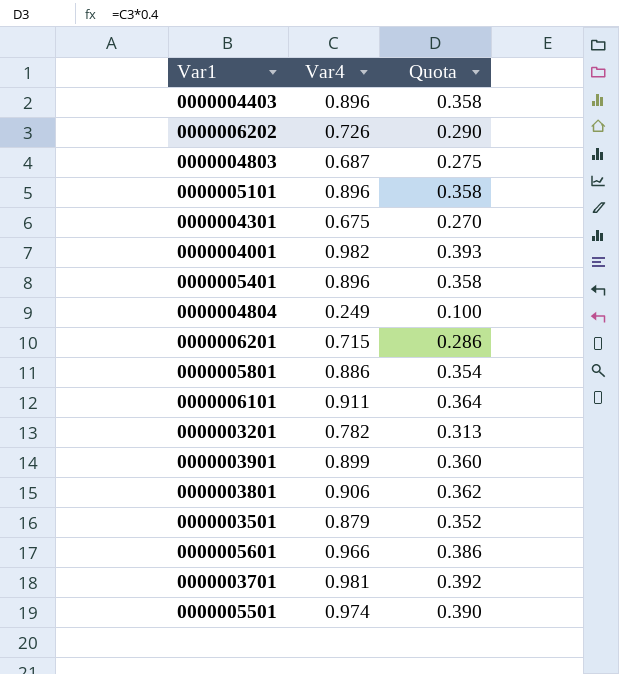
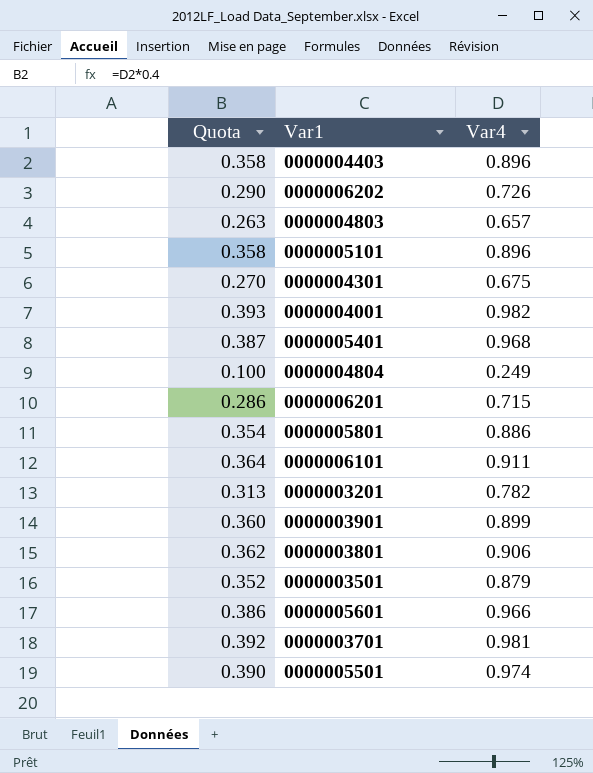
column Quota | position: 3 -> 1
0000004803 | Quota: 0.275 -> 0.263
0000004803 | Var4: 0.687 -> 0.657
0000005401 | Quota: 0.358 -> 0.387
0000005401 | Var4: 0.896 -> 0.968

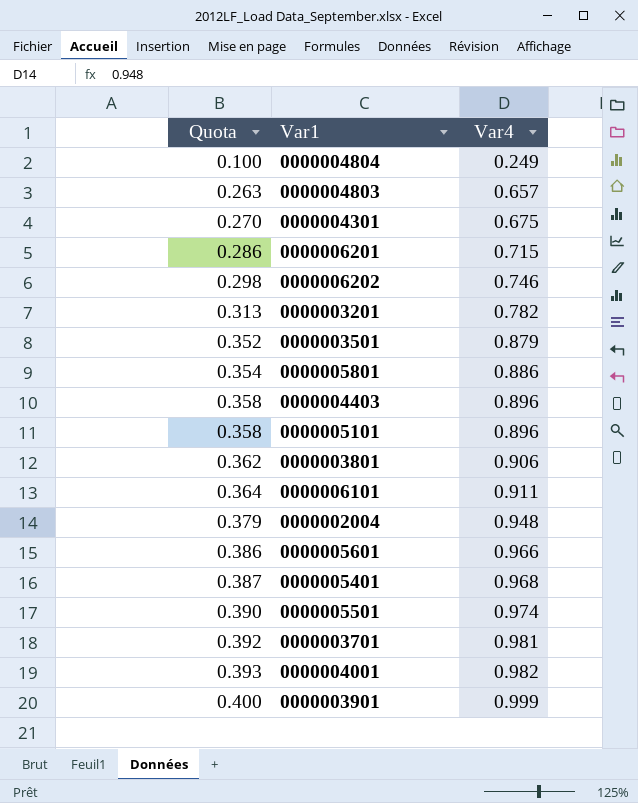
row order: none -> Quota ascending
0000006202 | Quota: 0.290 -> 0.298
0000006202 | Var4: 0.726 -> 0.746
row 0000002004: none -> 0.379 | 0.948
0000003901 | Quota: 0.360 -> 0.400
0000003901 | Var4: 0.899 -> 0.999

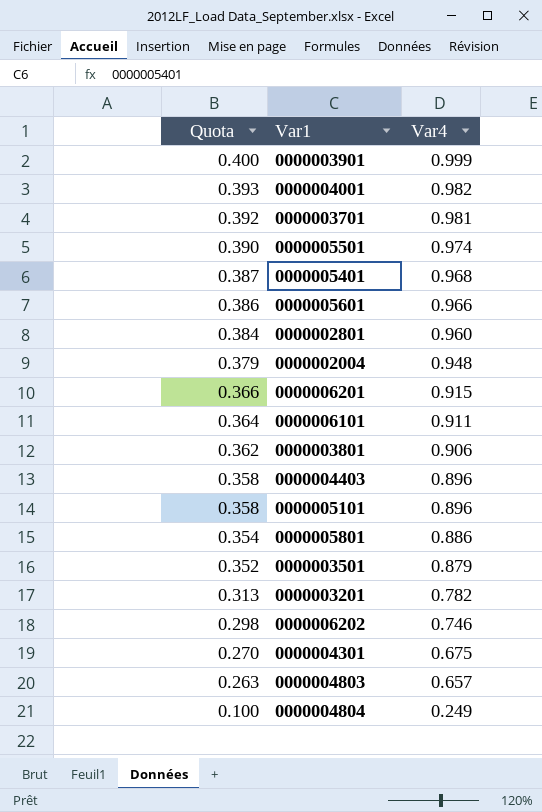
row order: Quota ascending -> Quota descending
row 0000002801: none -> 0.384 | 0.960
0000006201 | Quota: 0.286 -> 0.366
0000006201 | Var4: 0.715 -> 0.915

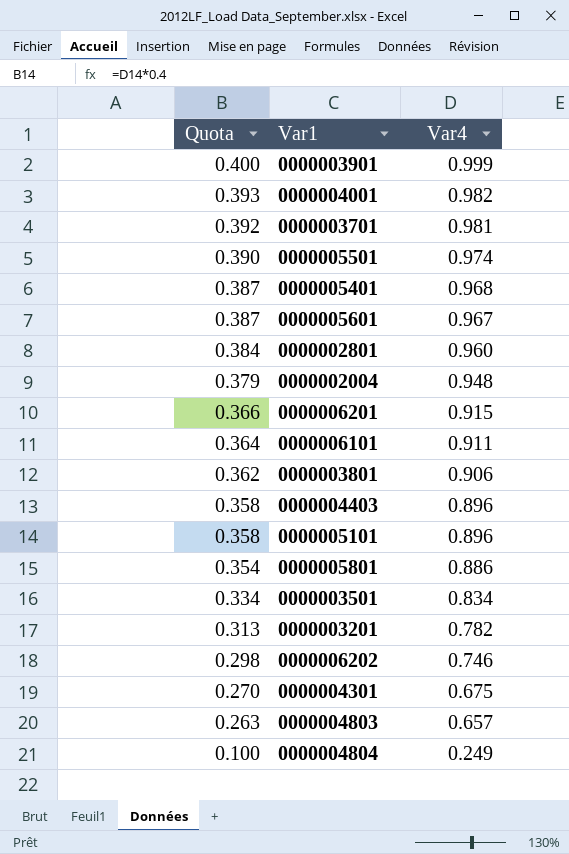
0000005601 | Quota: 0.386 -> 0.387
0000005601 | Var4: 0.966 -> 0.967
0000003501 | Quota: 0.352 -> 0.334
0000003501 | Var4: 0.879 -> 0.834

